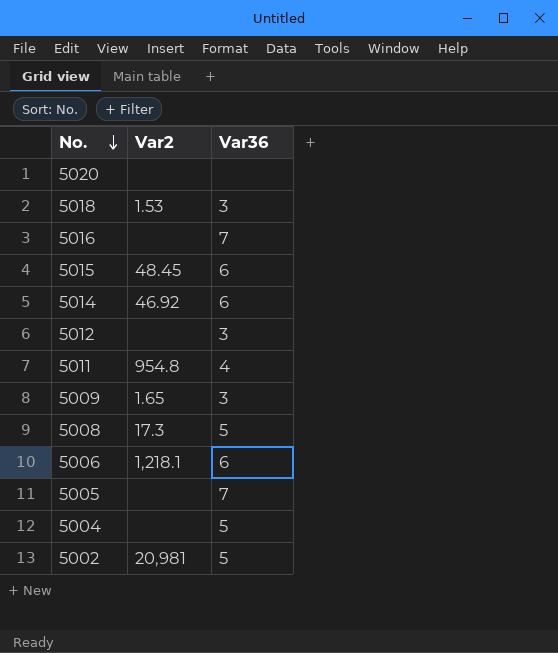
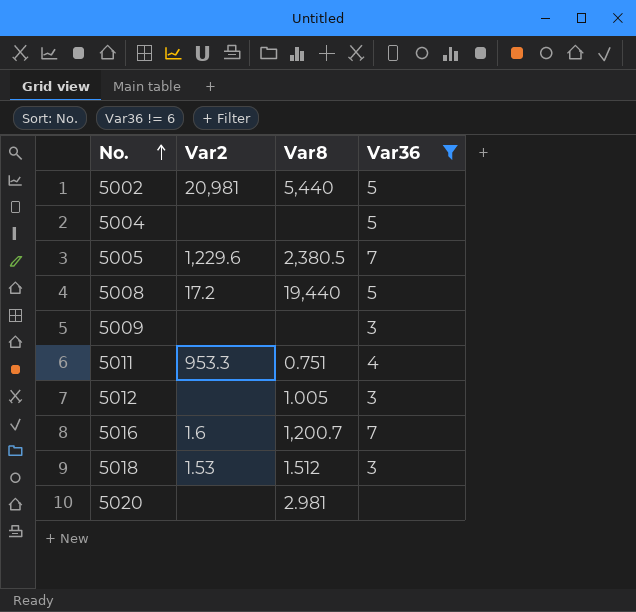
filter: none -> Var36 != 6
row order: No. descending -> No. ascending
column Var8 | position: none -> 3
5005 | Var2: none -> 1,229.6
5008 | Var2: 17.3 -> 17.2
5009 | Var2: 1.65 -> none
5011 | Var2: 954.8 -> 953.3
5016 | Var2: none -> 1.6

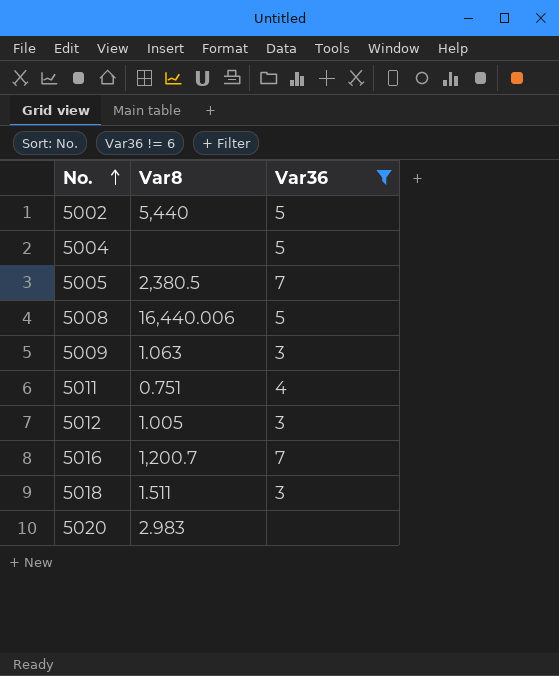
column Var2 | position: 2 -> none
5008 | Var8: 19,440 -> 16,440.006
5009 | Var8: none -> 1.063
5018 | Var8: 1.512 -> 1.511
5020 | Var8: 2.981 -> 2.983

